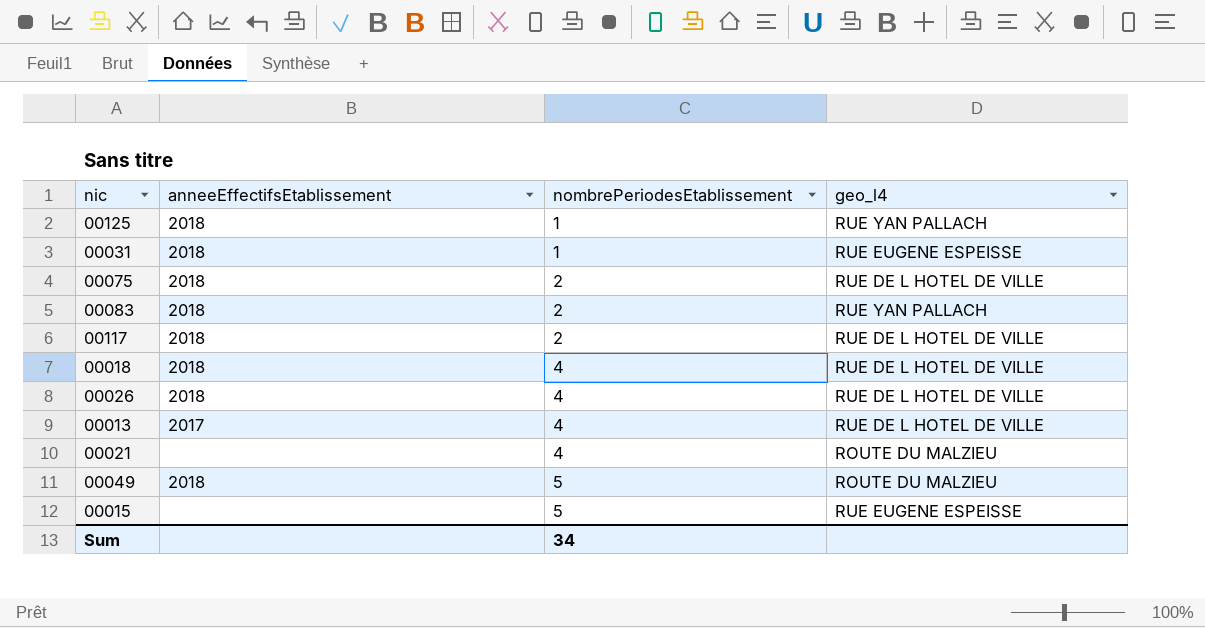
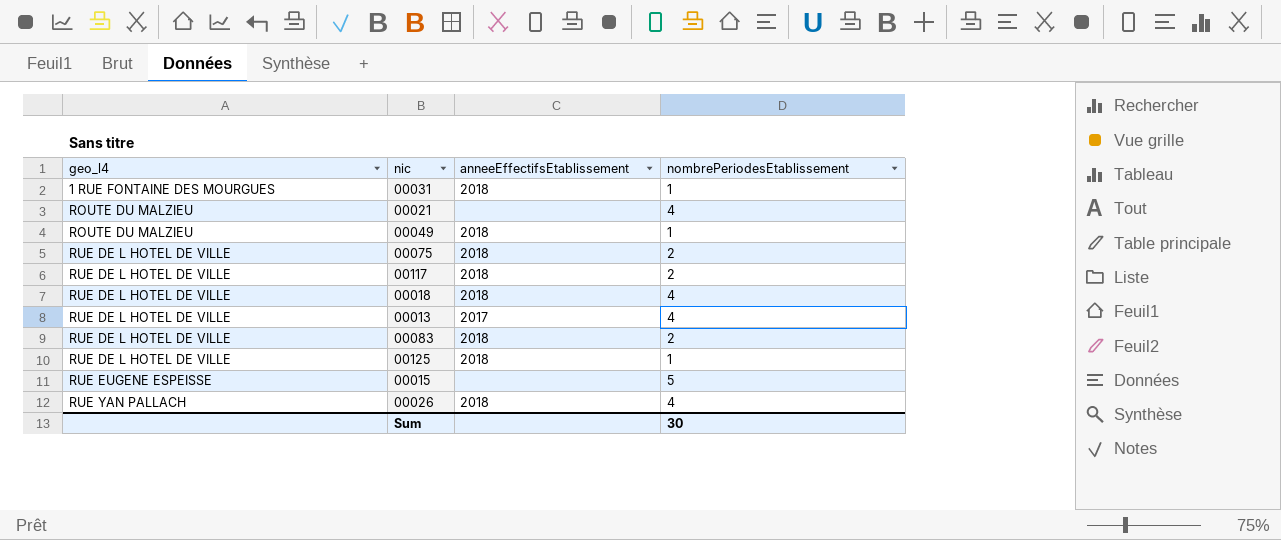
row order: nombrePeriodesEtablissement ascending -> geo_l4 ascending
column geo_l4 | position: 4 -> 1
00031 | geo_l4: RUE EUGENE ESPEISSE -> 1 RUE FONTAINE DES MOURGUES
00049 | nombrePeriodesEtablissement: 5 -> 1
00083 | geo_l4: RUE YAN PALLACH -> RUE DE L HOTEL DE VILLE
00125 | geo_l4: RUE YAN PALLACH -> RUE DE L HOTEL DE VILLE
00026 | geo_l4: RUE DE L HOTEL DE VILLE -> RUE YAN PALLACH
Sum | nombrePeriodesEtablissement: 34 -> 30

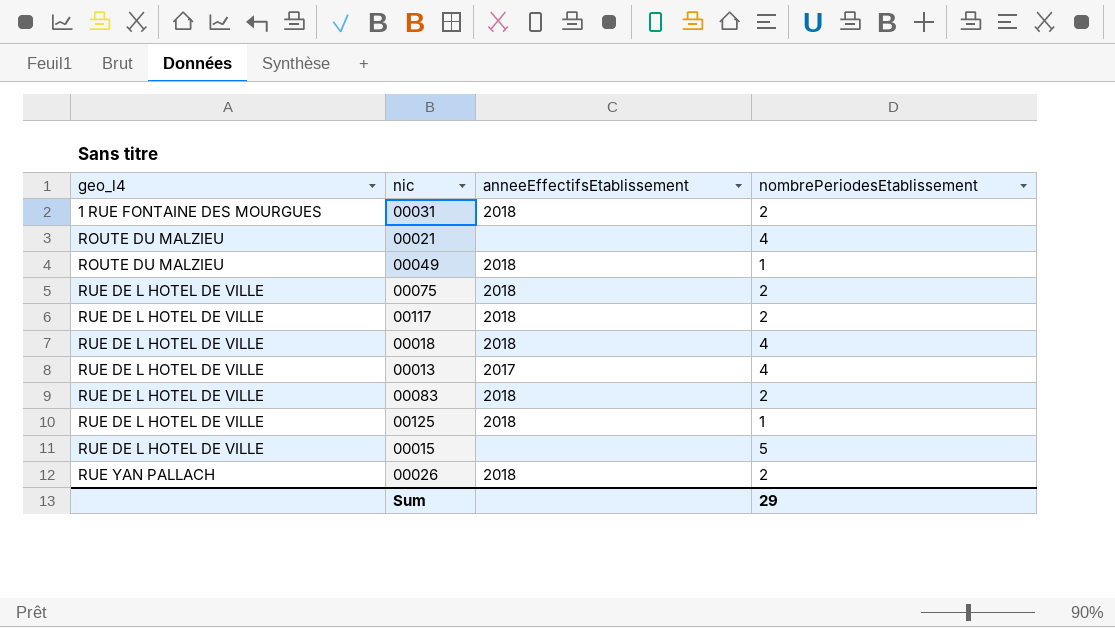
00031 | nombrePeriodesEtablissement: 1 -> 2
00015 | geo_l4: RUE EUGENE ESPEISSE -> RUE DE L HOTEL DE VILLE
00026 | nombrePeriodesEtablissement: 4 -> 2
Sum | nombrePeriodesEtablissement: 30 -> 29

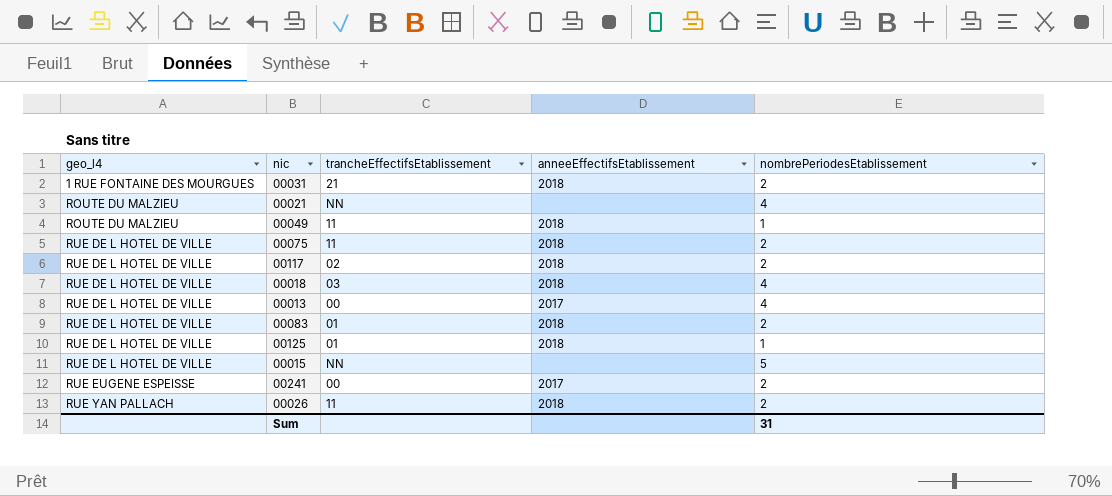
column trancheEffectifsEtablissement | position: none -> 3
row 00241: none -> RUE EUGENE ESPEISSE | 00 | 2017 | 2
Sum | nombrePeriodesEtablissement: 29 -> 31

